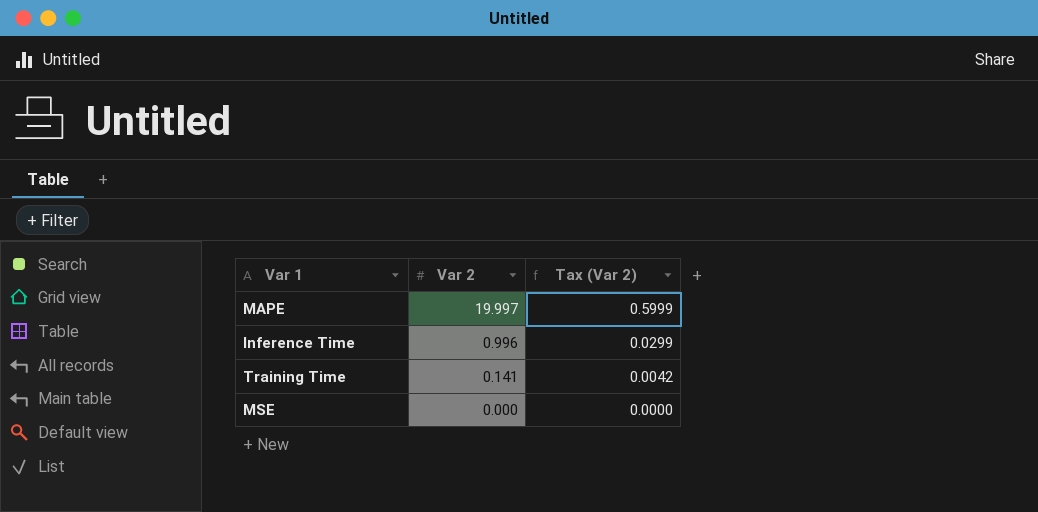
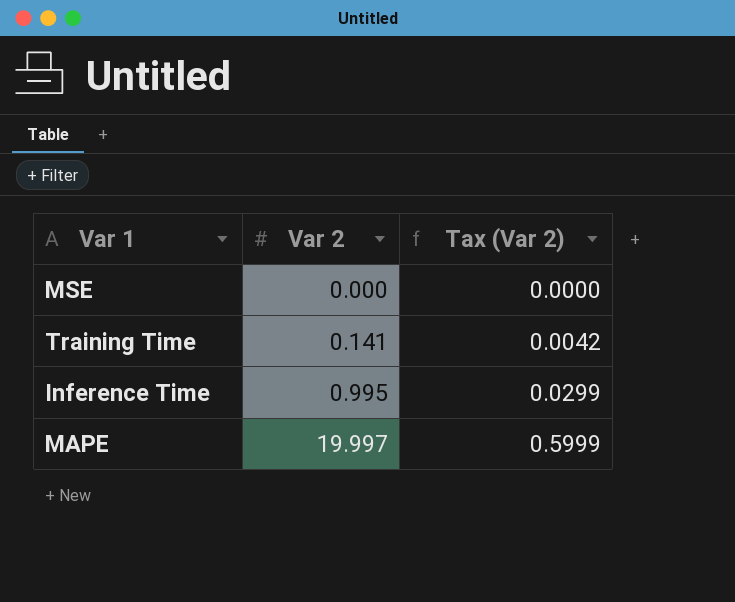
row order: Var 2 descending -> Var 2 ascending
Inference Time | Var 2: 0.996 -> 0.995

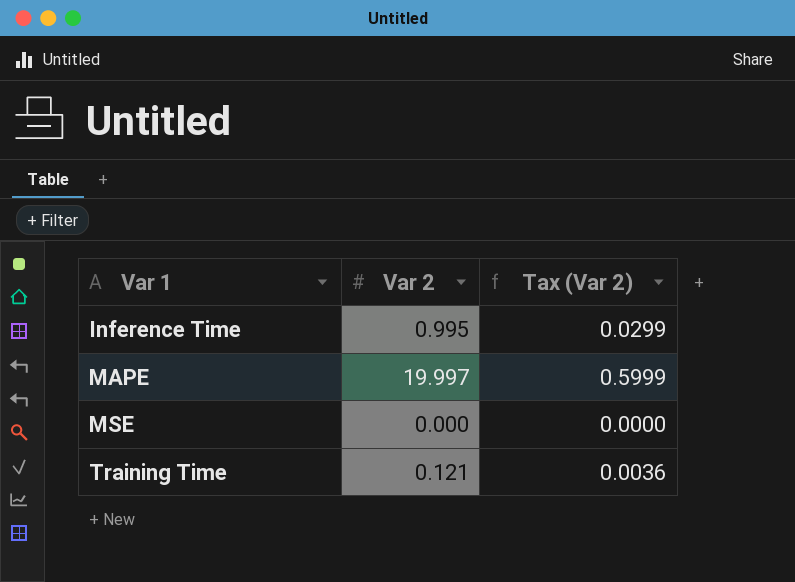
row order: Var 2 ascending -> Var 1 ascending
Training Time | Var 2: 0.141 -> 0.121
Training Time | Tax (Var 2): 0.0042 -> 0.0036

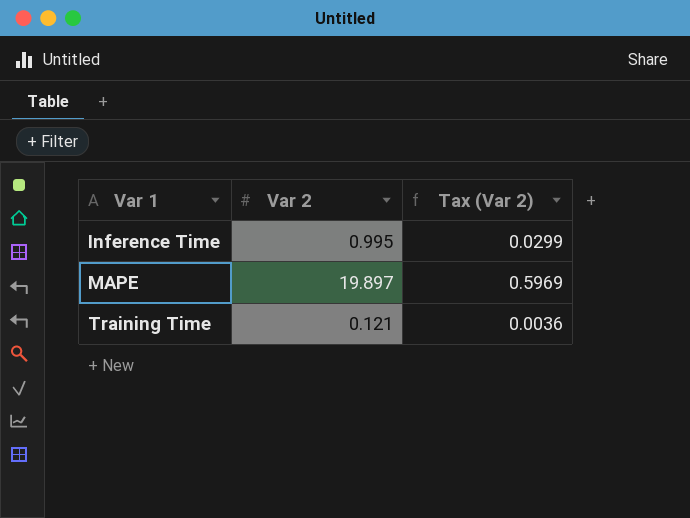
row MSE: 0.000 | 0.0000 -> none
MAPE | Var 2: 19.997 -> 19.897
MAPE | Tax (Var 2): 0.5999 -> 0.5969

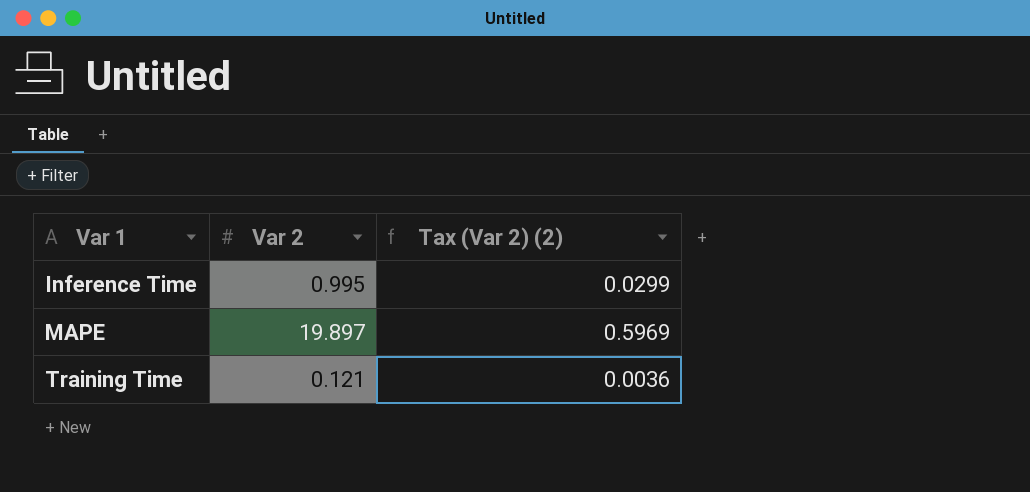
column name: Tax (Var 2) -> Tax (Var 2) (2)

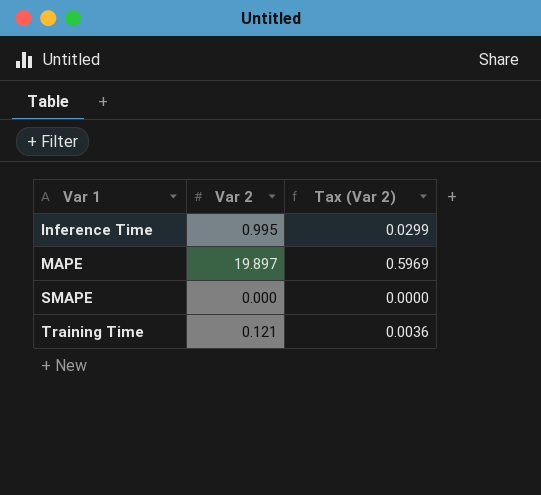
column name: Tax (Var 2) (2) -> Tax (Var 2)
row SMAPE: none -> 0.000 | 0.0000

